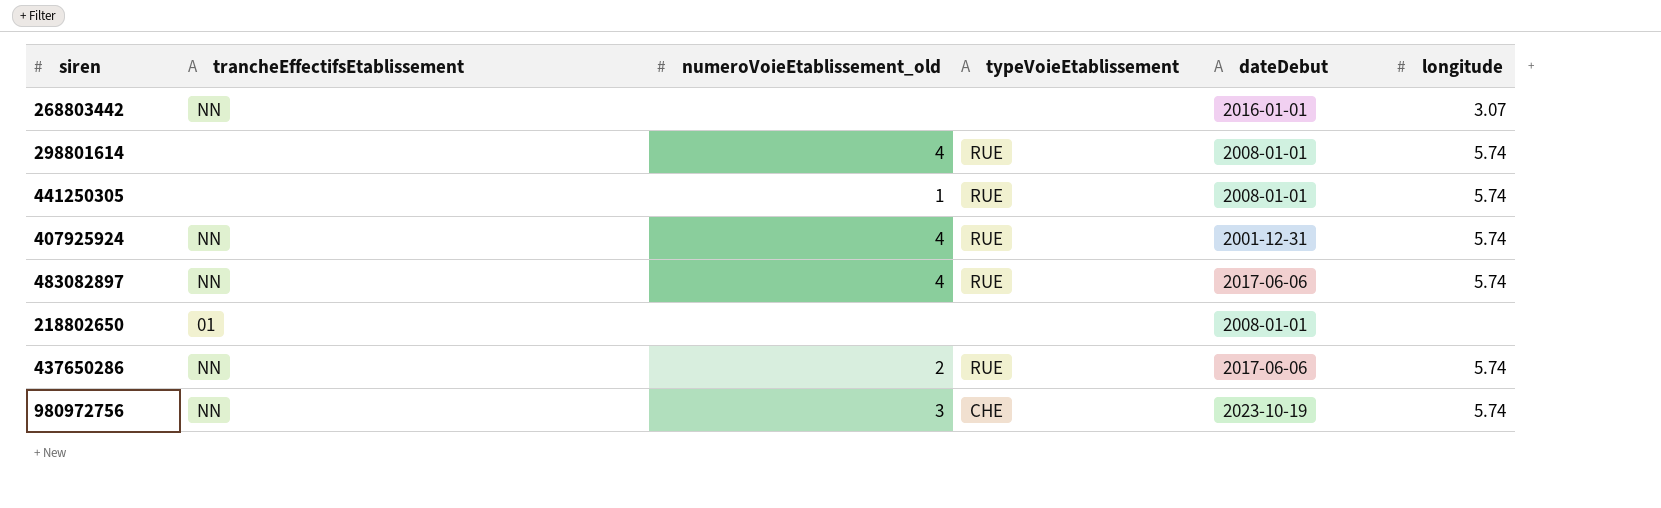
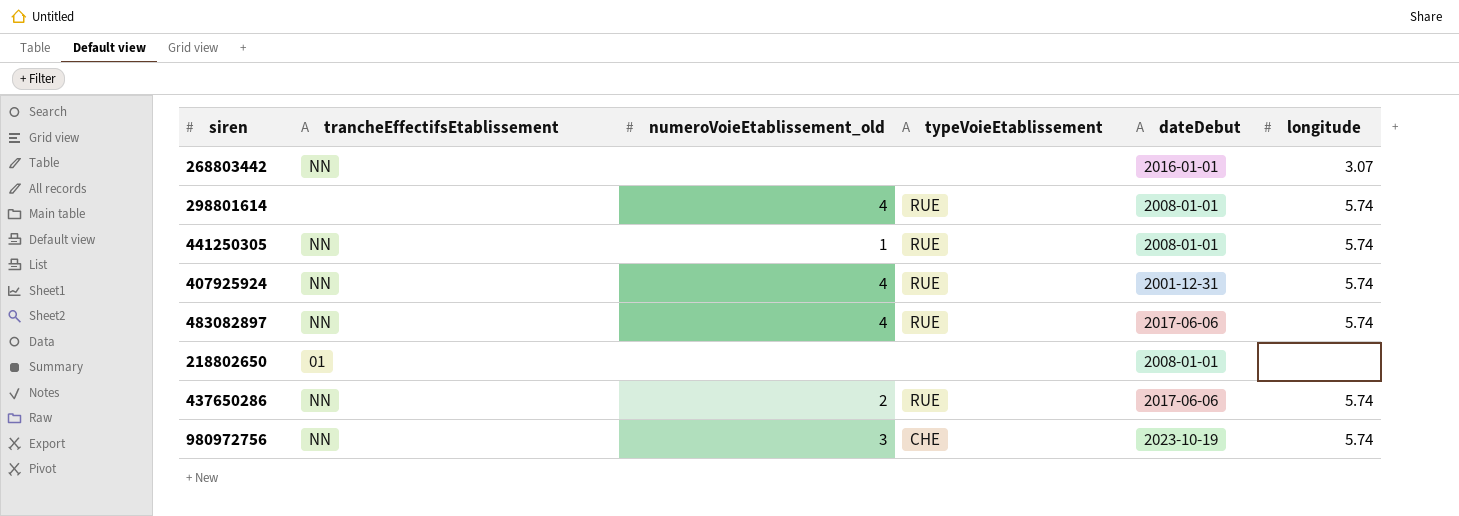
441250305 | trancheEffectifsEtablissement: none -> NN

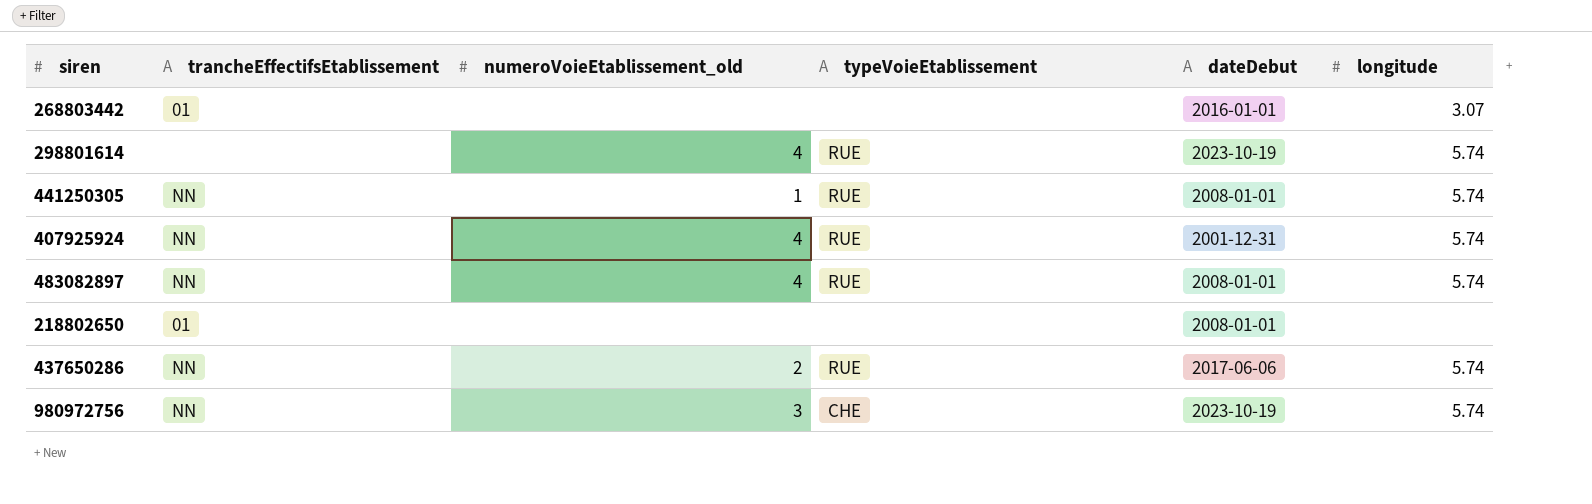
268803442 | trancheEffectifsEtablissement: NN -> 01
298801614 | dateDebut: 2008-01-01 -> 2023-10-19
483082897 | dateDebut: 2017-06-06 -> 2008-01-01

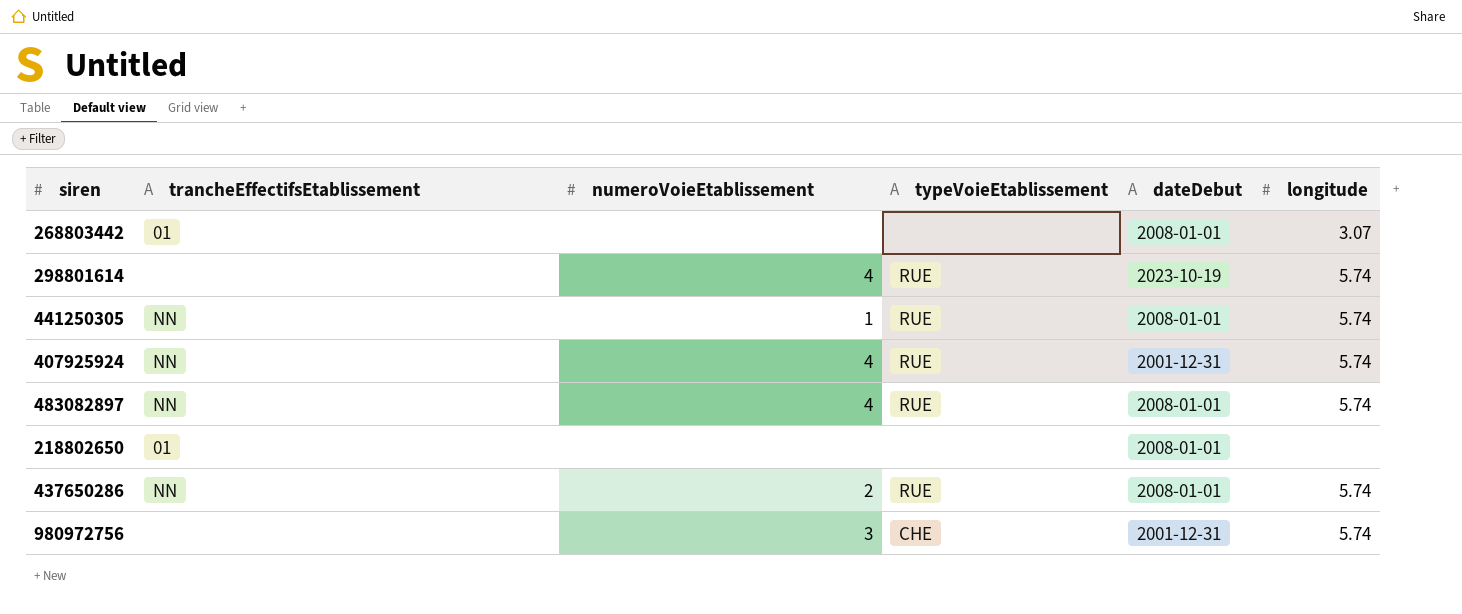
column name: numeroVoieEtablissement_old -> numeroVoieEtablissement
268803442 | dateDebut: 2016-01-01 -> 2008-01-01
437650286 | dateDebut: 2017-06-06 -> 2008-01-01
980972756 | trancheEffectifsEtablissement: NN -> none
980972756 | dateDebut: 2023-10-19 -> 2001-12-31

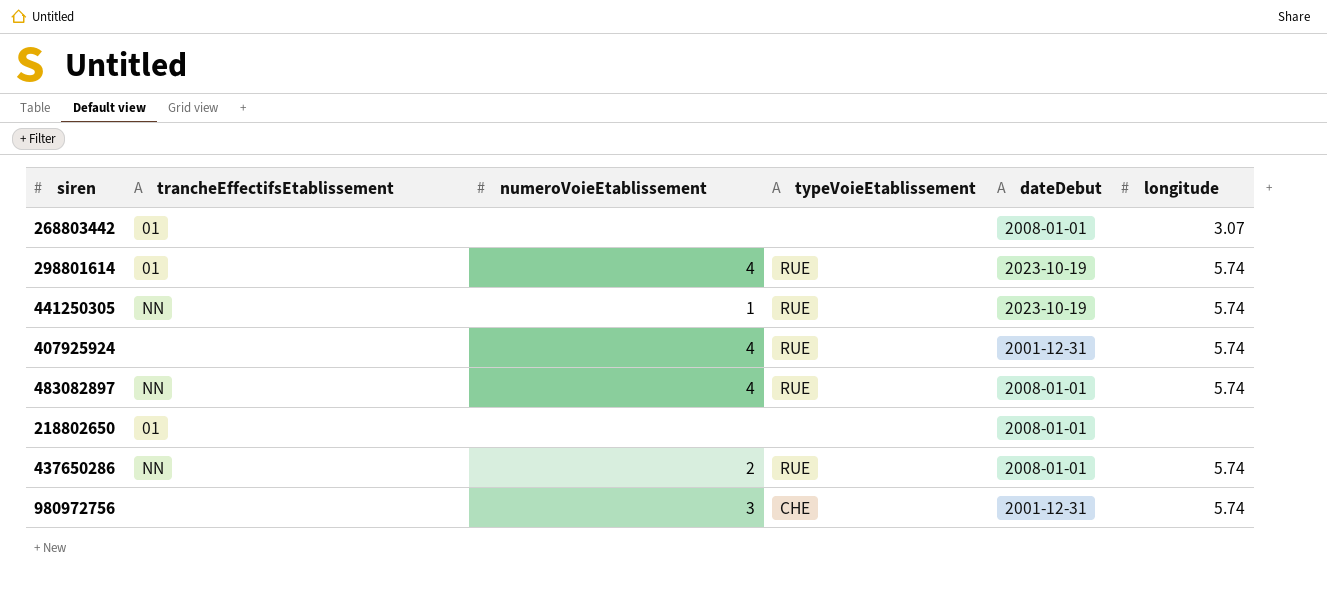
298801614 | trancheEffectifsEtablissement: none -> 01
441250305 | dateDebut: 2008-01-01 -> 2023-10-19
407925924 | trancheEffectifsEtablissement: NN -> none

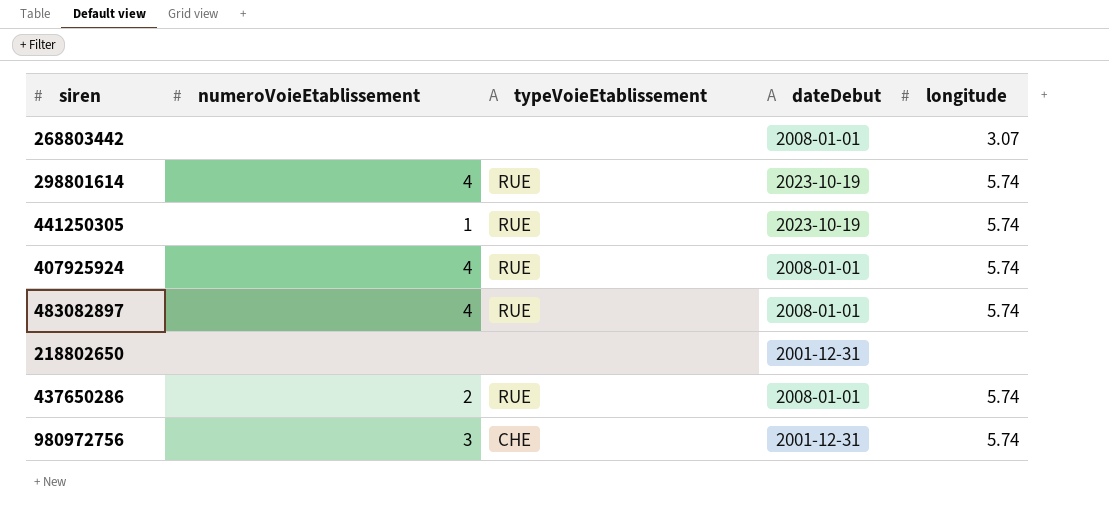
column trancheEffectifsEtablissement | position: 2 -> none
407925924 | dateDebut: 2001-12-31 -> 2008-01-01
218802650 | dateDebut: 2008-01-01 -> 2001-12-31

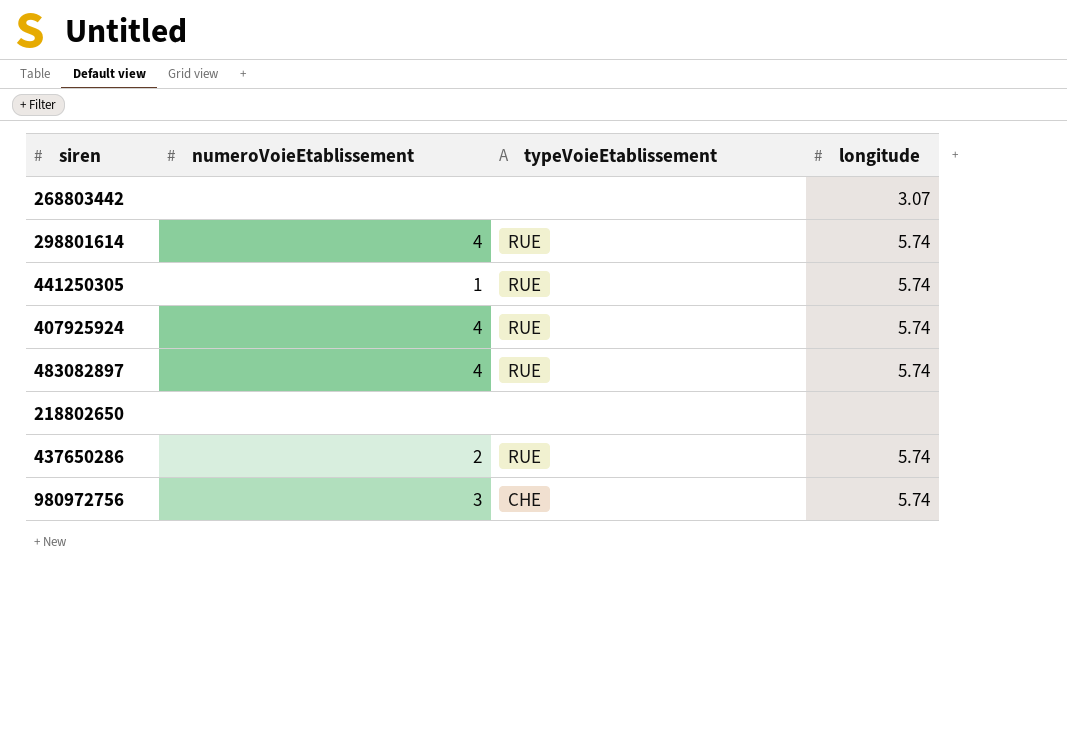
column dateDebut | position: 4 -> none

